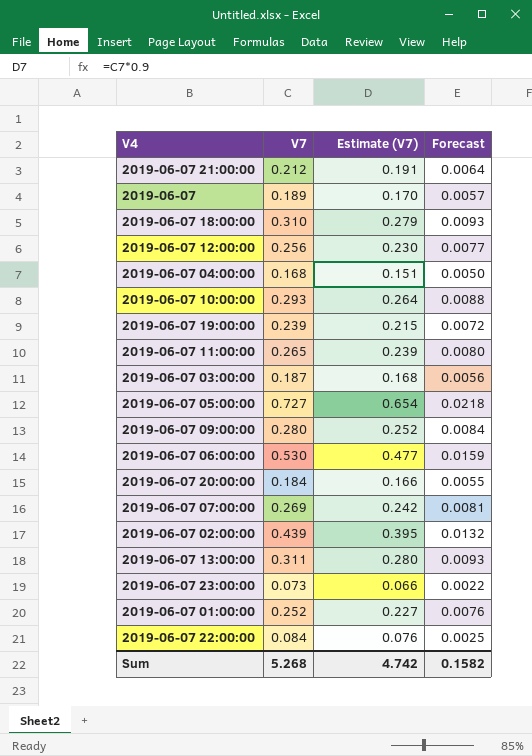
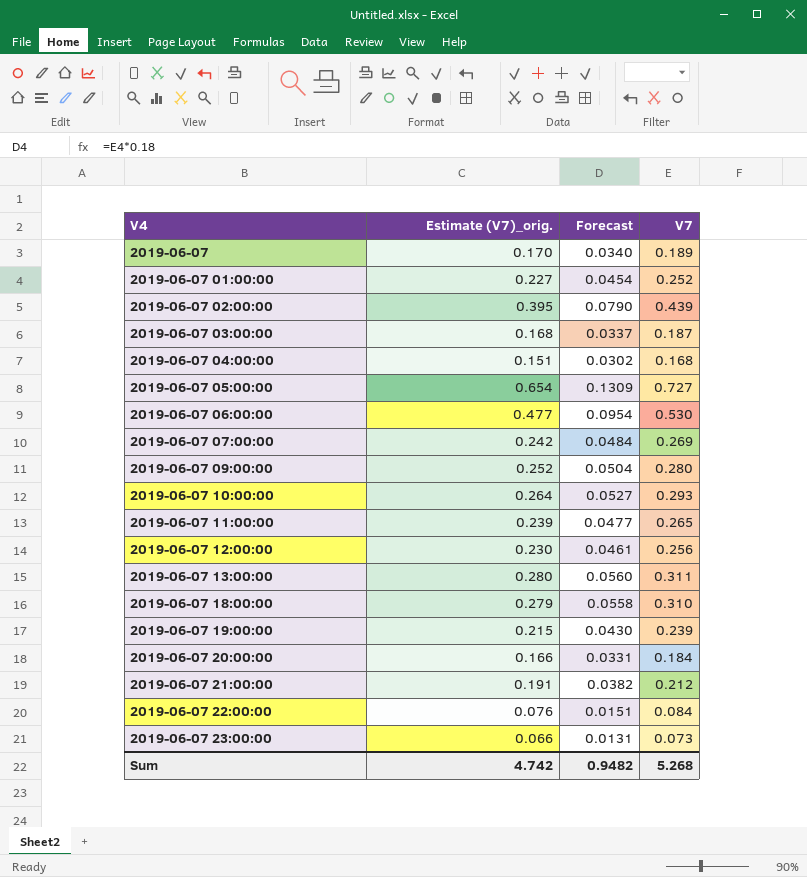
row order: none -> V4 ascending
column name: Estimate (V7) -> Estimate (V7)_orig.
column Forecast | formula: [V7] * 0.03 -> [V7] * 0.18
column V7 | position: 2 -> 4
Sum | Forecast: 0.1582 -> 0.9482

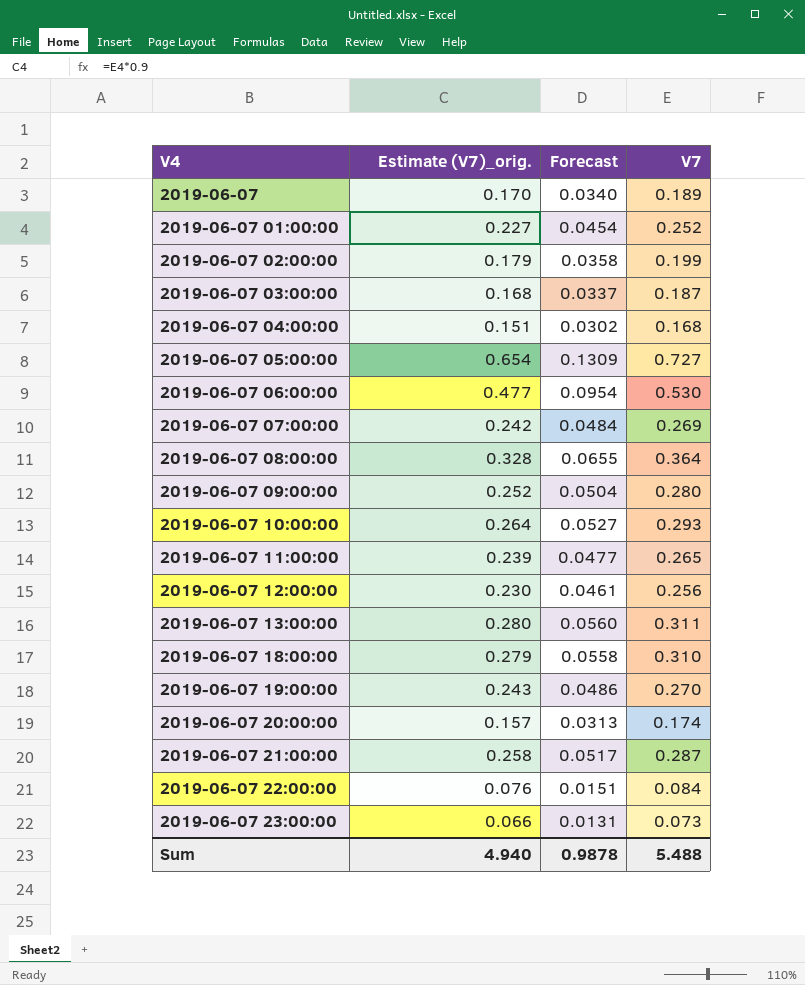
2019-06-07 02:00:00 | Estimate (V7)_orig.: 0.395 -> 0.179
2019-06-07 02:00:00 | Forecast: 0.0790 -> 0.0358
2019-06-07 02:00:00 | V7: 0.439 -> 0.199
row 2019-06-07 08:00:00: none -> 0.328 | 0.0655 | 0.364
2019-06-07 19:00:00 | Estimate (V7)_orig.: 0.215 -> 0.243
2019-06-07 19:00:00 | Forecast: 0.0430 -> 0.0486
2019-06-07 19:00:00 | V7: 0.239 -> 0.270
2019-06-07 20:00:00 | Estimate (V7)_orig.: 0.166 -> 0.157
2019-06-07 20:00:00 | Forecast: 0.0331 -> 0.0313
2019-06-07 20:00:00 | V7: 0.184 -> 0.174
2019-06-07 21:00:00 | Estimate (V7)_orig.: 0.191 -> 0.258
2019-06-07 21:00:00 | Forecast: 0.0382 -> 0.0517
2019-06-07 21:00:00 | V7: 0.212 -> 0.287
Sum | Estimate (V7)_orig.: 4.742 -> 4.940
Sum | Forecast: 0.9482 -> 0.9878
Sum | V7: 5.268 -> 5.488

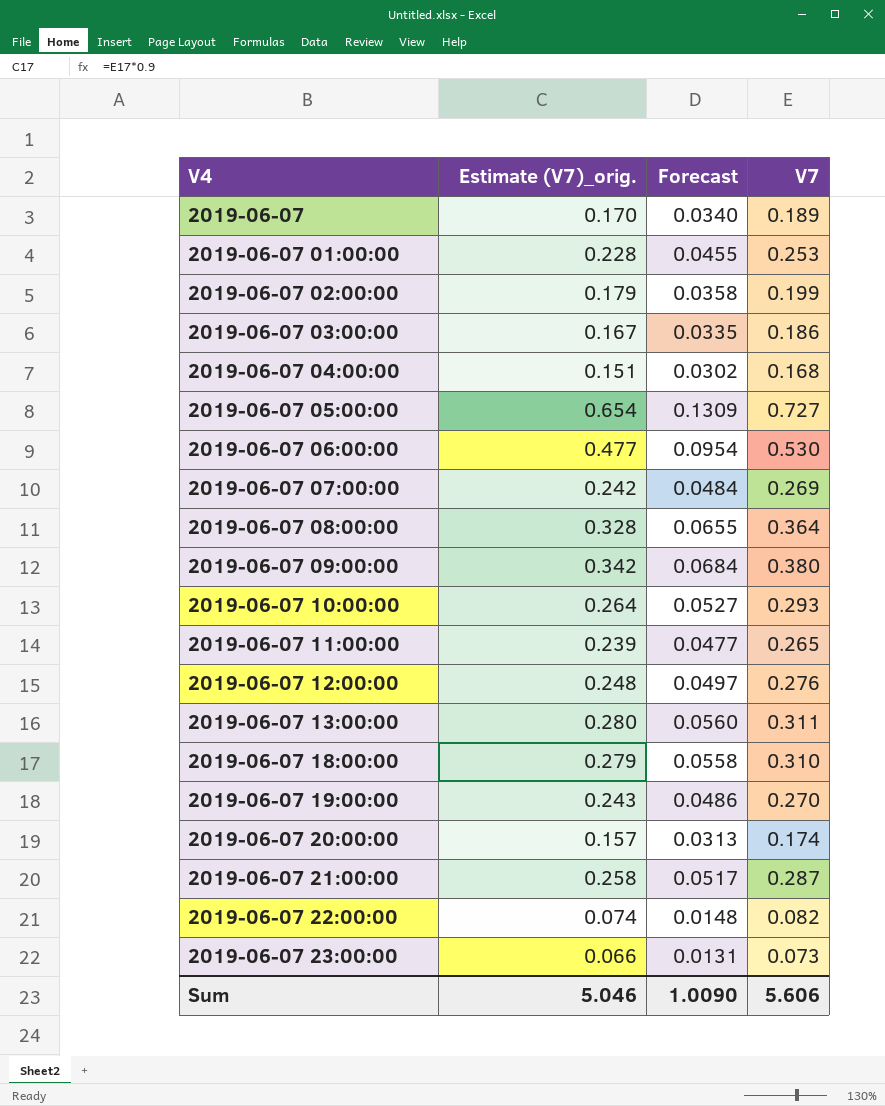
2019-06-07 01:00:00 | Estimate (V7)_orig.: 0.227 -> 0.228
2019-06-07 01:00:00 | Forecast: 0.0454 -> 0.0455
2019-06-07 01:00:00 | V7: 0.252 -> 0.253
2019-06-07 03:00:00 | Estimate (V7)_orig.: 0.168 -> 0.167
2019-06-07 03:00:00 | Forecast: 0.0337 -> 0.0335
2019-06-07 03:00:00 | V7: 0.187 -> 0.186
2019-06-07 09:00:00 | Estimate (V7)_orig.: 0.252 -> 0.342
2019-06-07 09:00:00 | Forecast: 0.0504 -> 0.0684
2019-06-07 09:00:00 | V7: 0.280 -> 0.380
2019-06-07 12:00:00 | Estimate (V7)_orig.: 0.230 -> 0.248
2019-06-07 12:00:00 | Forecast: 0.0461 -> 0.0497
2019-06-07 12:00:00 | V7: 0.256 -> 0.276
2019-06-07 22:00:00 | Estimate (V7)_orig.: 0.076 -> 0.074
2019-06-07 22:00:00 | Forecast: 0.0151 -> 0.0148
2019-06-07 22:00:00 | V7: 0.084 -> 0.082
Sum | Estimate (V7)_orig.: 4.940 -> 5.046
Sum | Forecast: 0.9878 -> 1.0090
Sum | V7: 5.488 -> 5.606

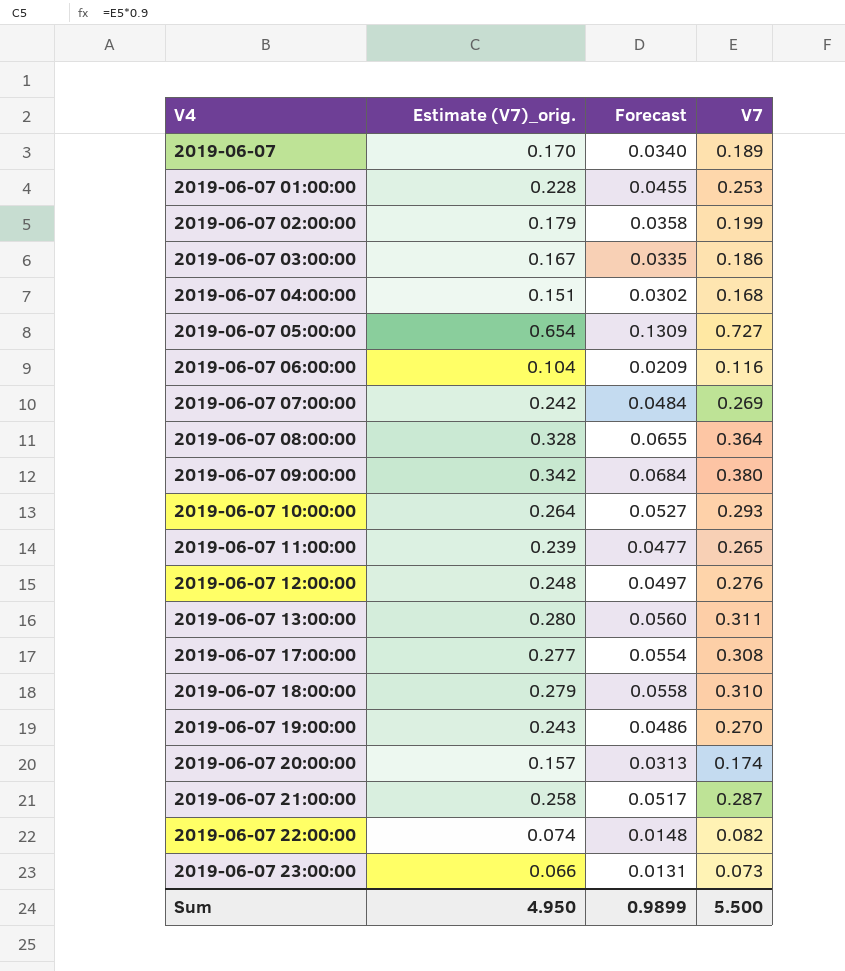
2019-06-07 06:00:00 | Estimate (V7)_orig.: 0.477 -> 0.104
2019-06-07 06:00:00 | Forecast: 0.0954 -> 0.0209
2019-06-07 06:00:00 | V7: 0.530 -> 0.116
row 2019-06-07 17:00:00: none -> 0.277 | 0.0554 | 0.308
Sum | Estimate (V7)_orig.: 5.046 -> 4.950
Sum | Forecast: 1.0090 -> 0.9899
Sum | V7: 5.606 -> 5.500

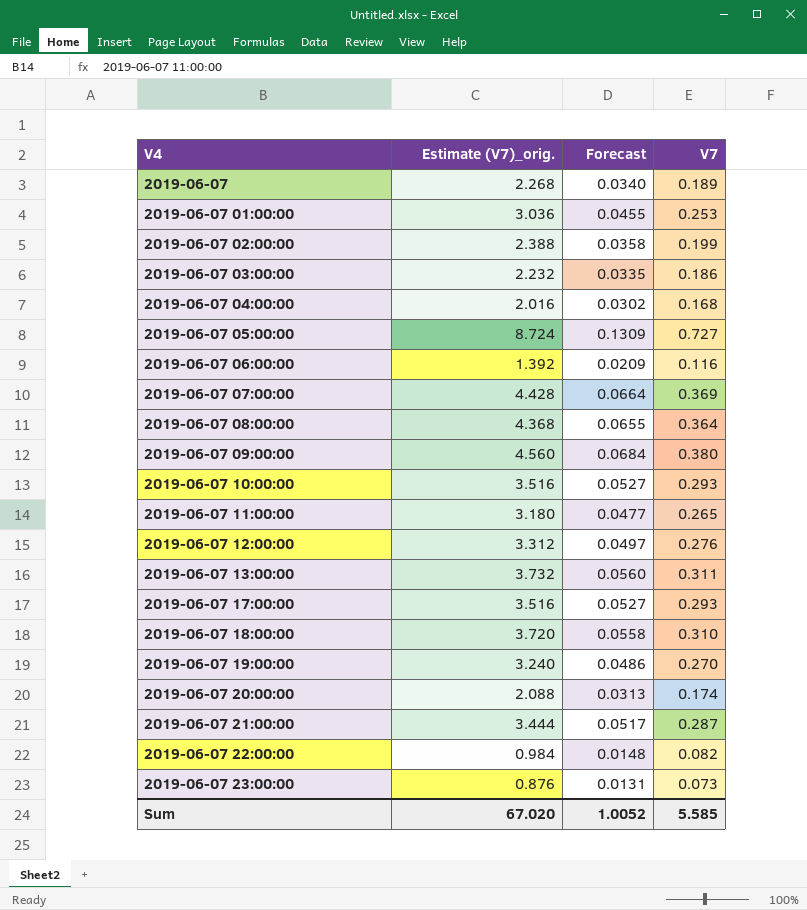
column Estimate (V7)_orig. | formula: [V7] * 0.9 -> [V7] * 12
2019-06-07 07:00:00 | Forecast: 0.0484 -> 0.0664
2019-06-07 07:00:00 | V7: 0.269 -> 0.369
2019-06-07 17:00:00 | Forecast: 0.0554 -> 0.0527
2019-06-07 17:00:00 | V7: 0.308 -> 0.293
Sum | Estimate (V7)_orig.: 4.950 -> 67.020
Sum | Forecast: 0.9899 -> 1.0052
Sum | V7: 5.500 -> 5.585

